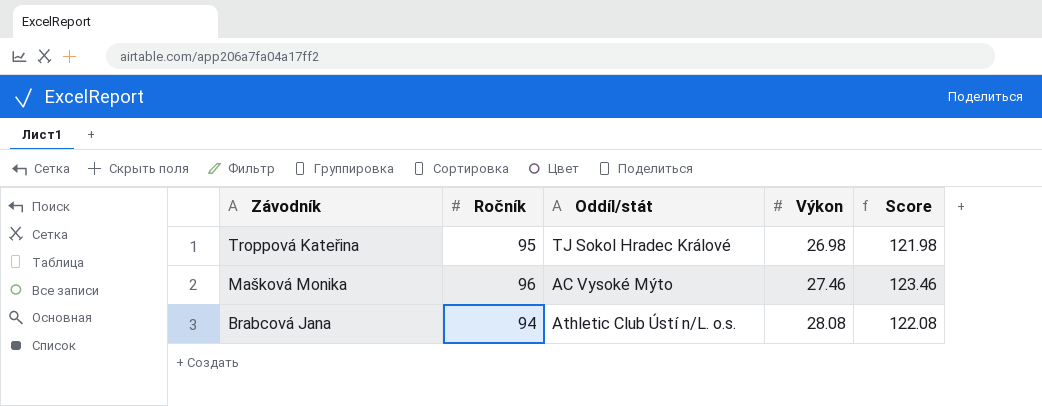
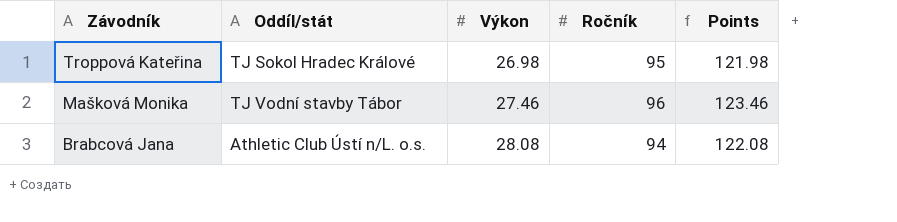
column Ročník | position: 2 -> 4
column name: Score -> Points
Mašková Monika | Oddíl/stát: AC Vysoké Mýto -> TJ Vodní stavby Tábor

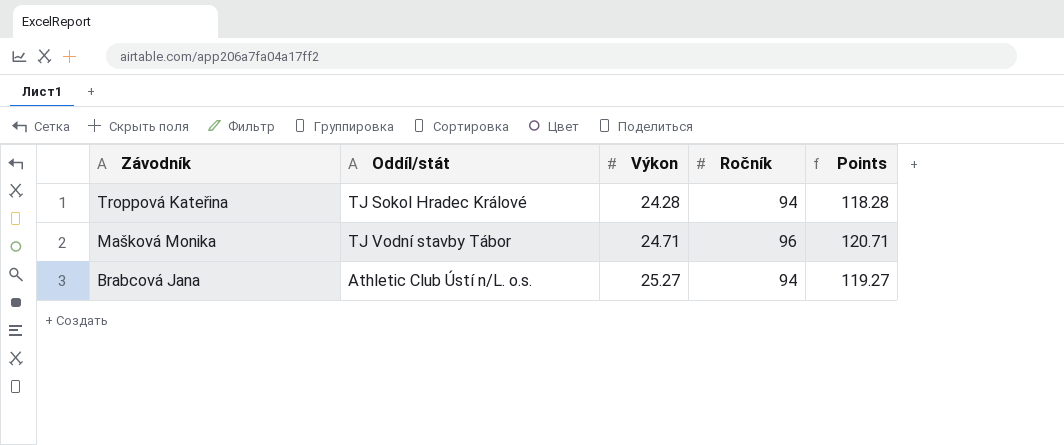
Troppová Kateřina | Výkon: 26.98 -> 24.28
Troppová Kateřina | Ročník: 95 -> 94
Troppová Kateřina | Points: 121.98 -> 118.28
Mašková Monika | Výkon: 27.46 -> 24.71
Mašková Monika | Points: 123.46 -> 120.71
Brabcová Jana | Výkon: 28.08 -> 25.27
Brabcová Jana | Points: 122.08 -> 119.27

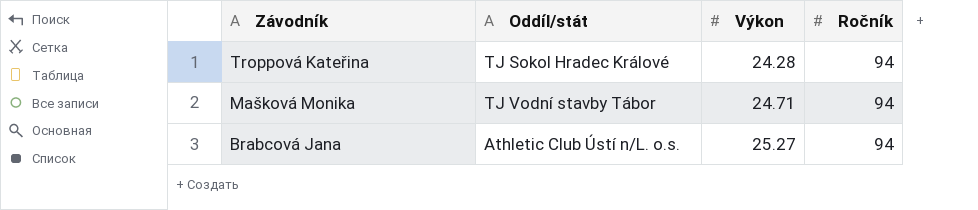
column Points | formula: [Výkon] + [Ročník] -> none
Mašková Monika | Ročník: 96 -> 94

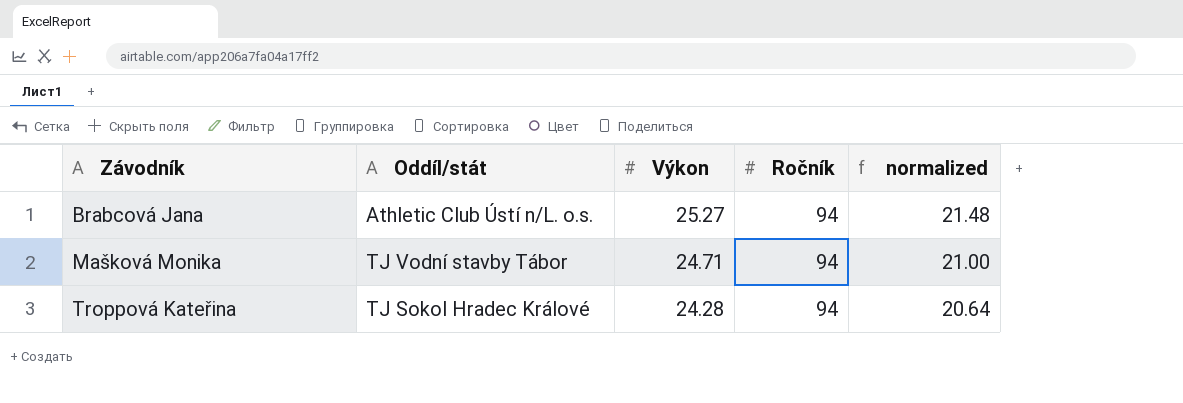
row order: Závodník descending -> Závodník ascending
column normalized | formula: none -> [Výkon] * 0.85

